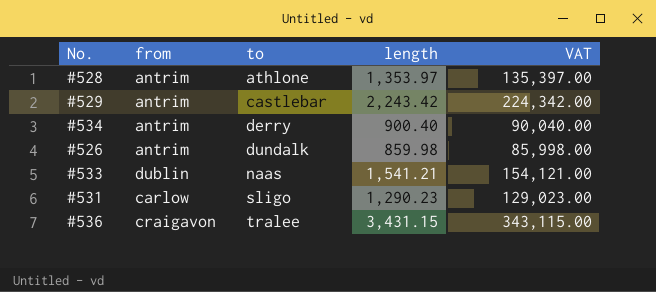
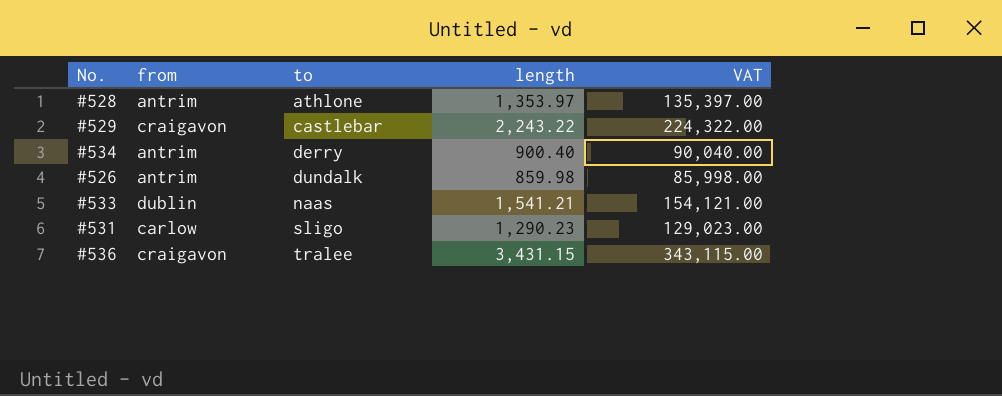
#529 | from: antrim -> craigavon
#529 | length: 2,243.42 -> 2,243.22
#529 | VAT: 224,342.00 -> 224,322.00

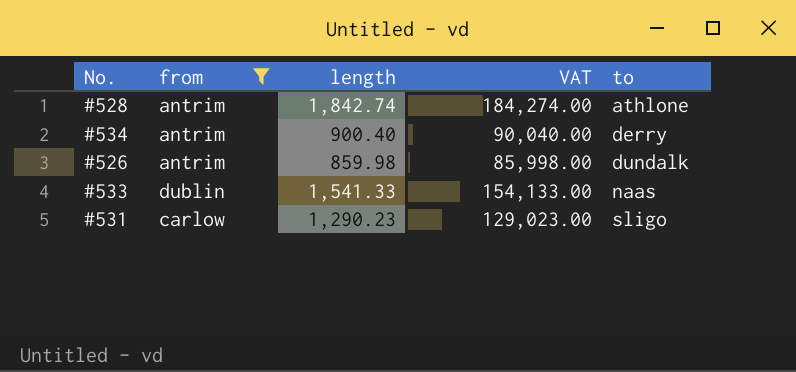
filter: none -> from != craigavon
column to | position: 3 -> 5
#528 | length: 1,353.97 -> 1,842.74
#528 | VAT: 135,397.00 -> 184,274.00
#533 | length: 1,541.21 -> 1,541.33
#533 | VAT: 154,121.00 -> 154,133.00

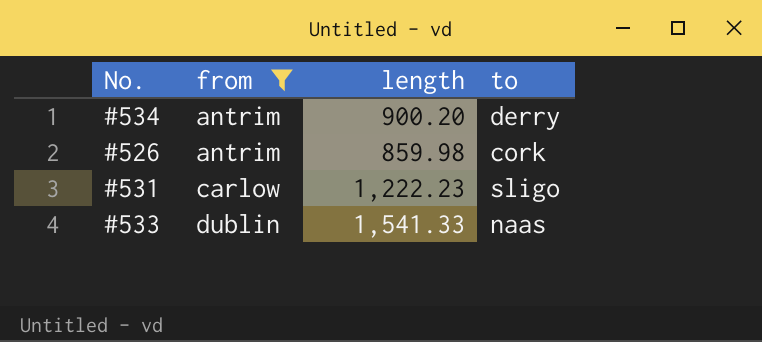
row order: to ascending -> from ascending
column VAT | formula: [length] * 100 -> none
row #528: antrim | 1,842.74 | 184,274.00 | athlone -> none
#534 | length: 900.40 -> 900.20
#526 | to: dundalk -> cork
#531 | length: 1,290.23 -> 1,222.23

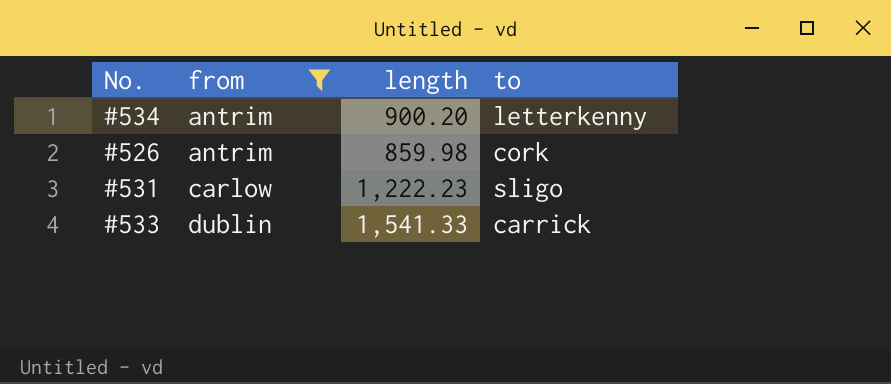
#534 | to: derry -> letterkenny
#533 | to: naas -> carrick

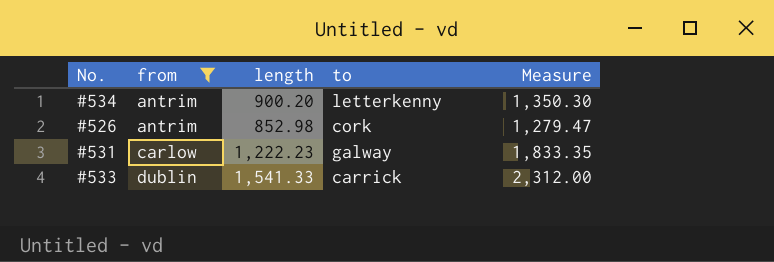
column Measure | formula: none -> [length] * 1.5
#526 | length: 859.98 -> 852.98
#531 | to: sligo -> galway

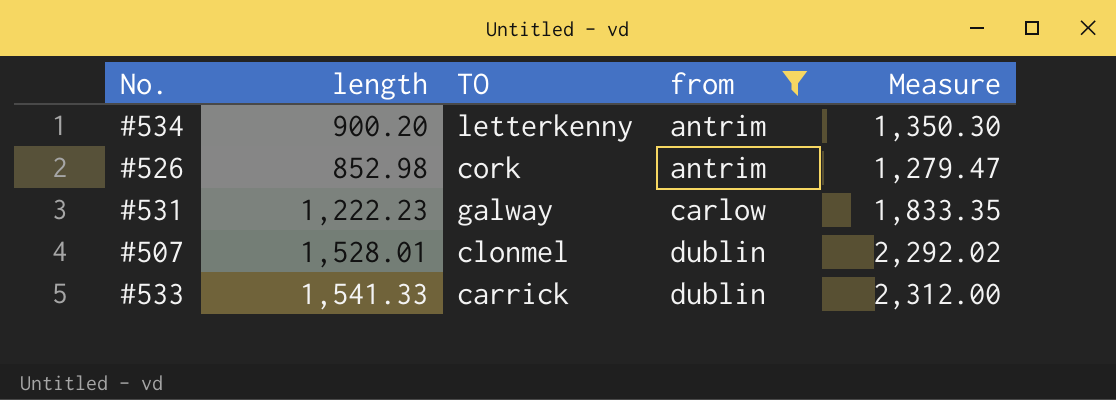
column name: to -> TO
column from | position: 2 -> 4
row #507: none -> 1,528.01 | clonmel | dublin | 2,292.02

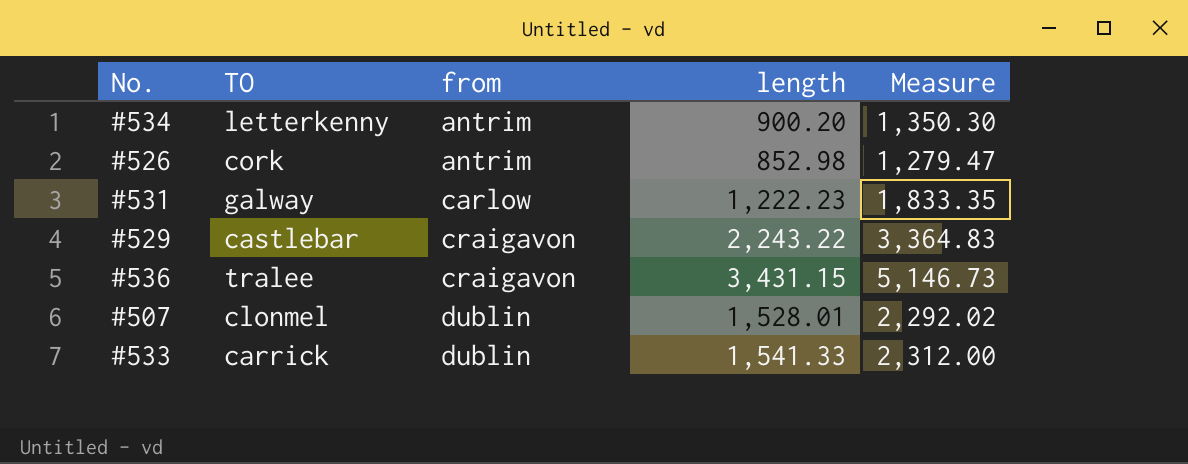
filter: from != craigavon -> none
column length | position: 2 -> 4

